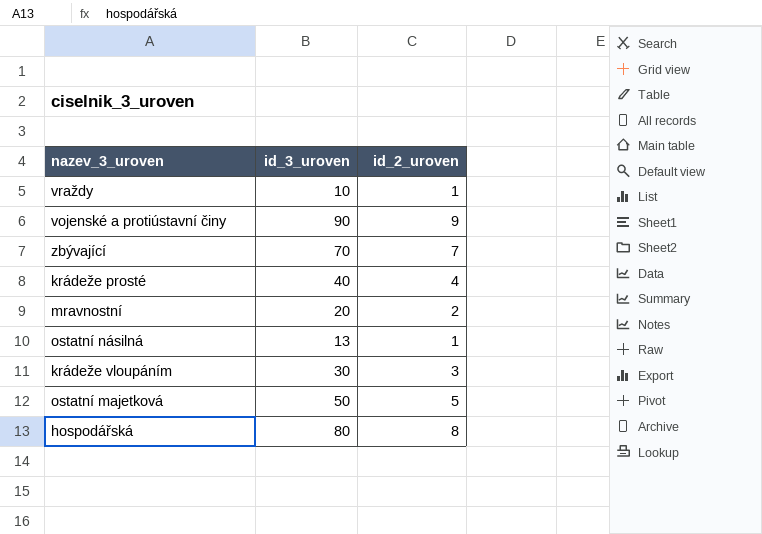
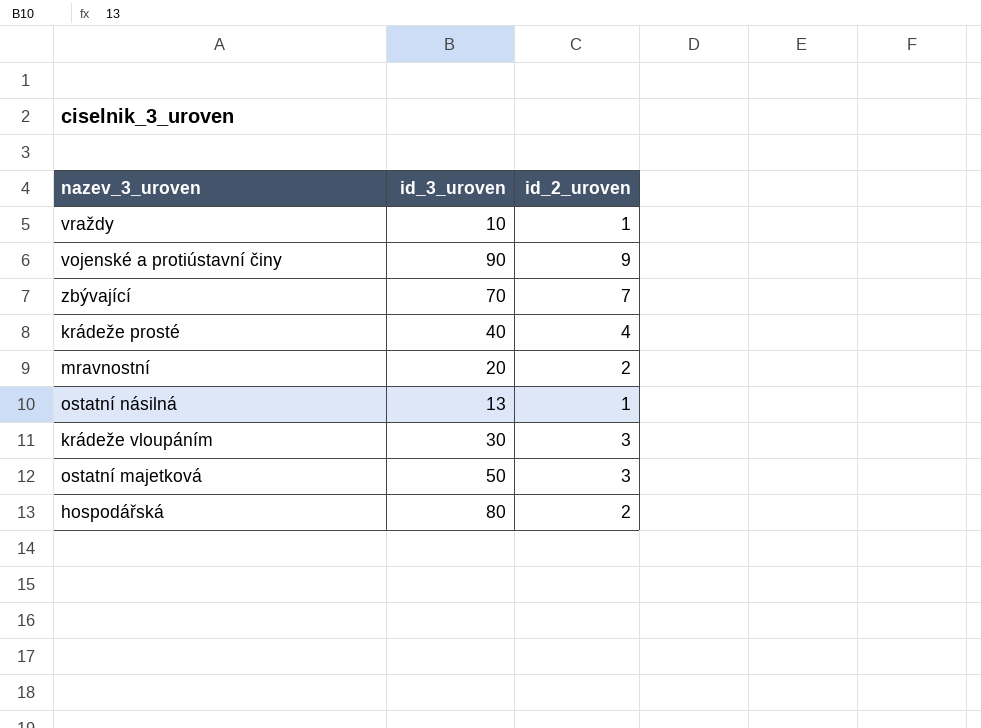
ostatní majetková | id_2_uroven: 5 -> 3
hospodářská | id_2_uroven: 8 -> 2

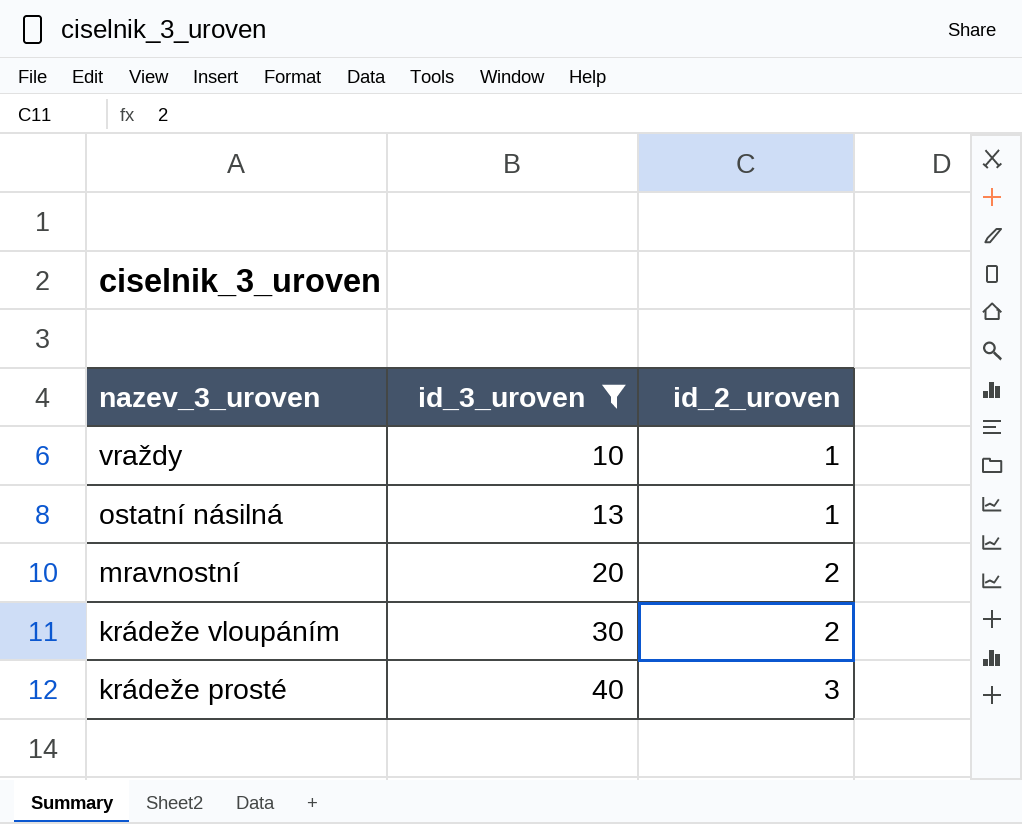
filter: none -> id_3_uroven <= 40
row order: none -> nazev_3_uroven descending
krádeže vloupáním | id_2_uroven: 3 -> 2
krádeže prosté | id_2_uroven: 4 -> 3

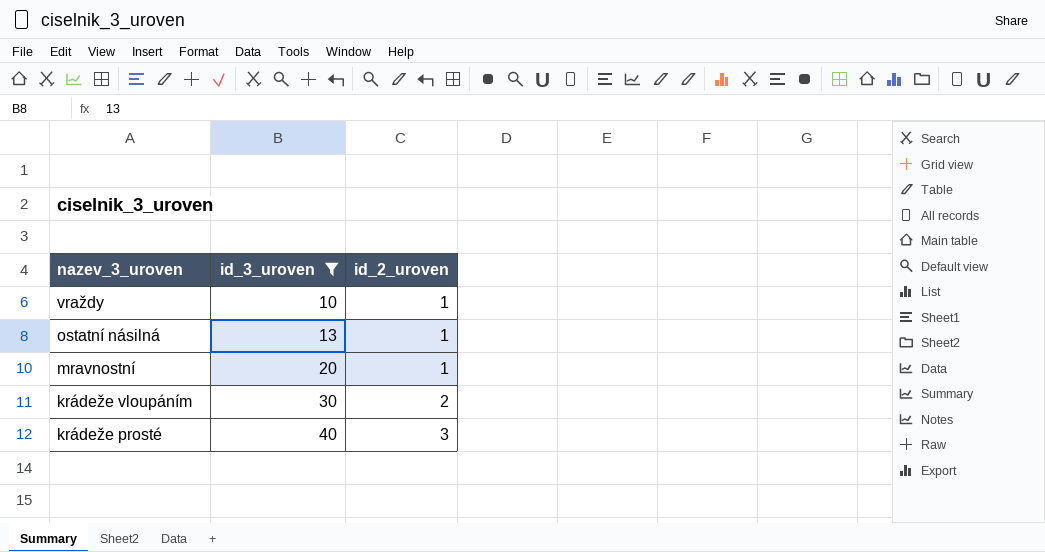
mravnostní | id_2_uroven: 2 -> 1

